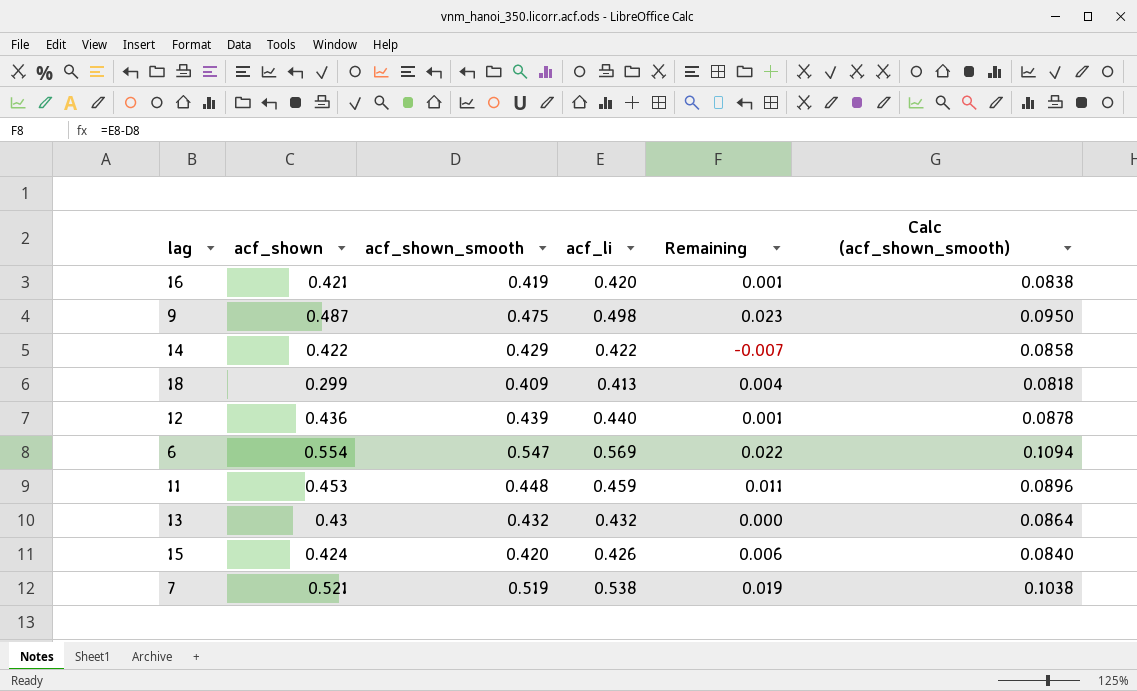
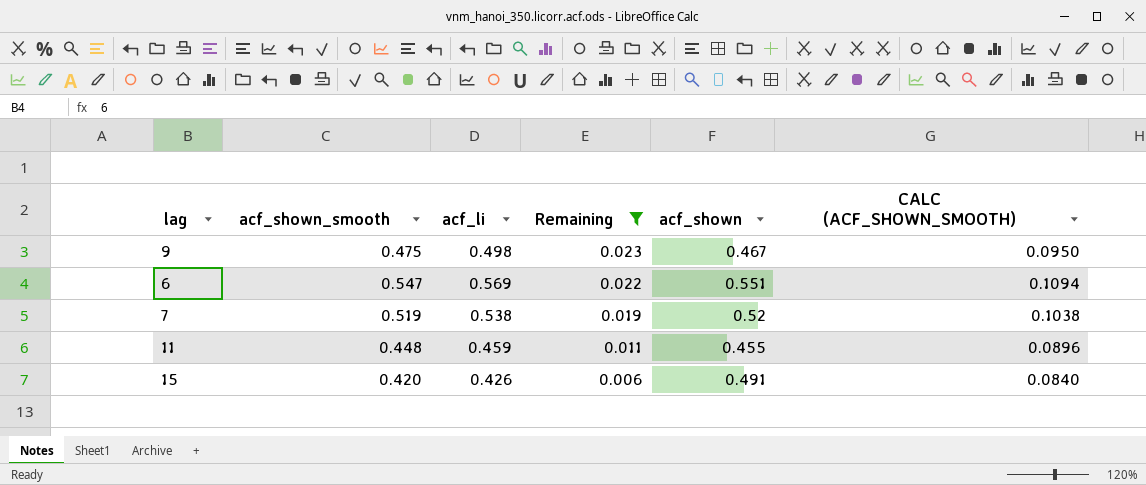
filter: none -> Remaining >= 0.006
row order: none -> Remaining descending
column acf_shown | position: 2 -> 5
column name: Calc (acf_shown_smooth) -> CALC (ACF_SHOWN_SMOOTH)
9 | acf_shown: 0.487 -> 0.467
6 | acf_shown: 0.554 -> 0.551
7 | acf_shown: 0.521 -> 0.52
11 | acf_shown: 0.453 -> 0.455
15 | acf_shown: 0.424 -> 0.491

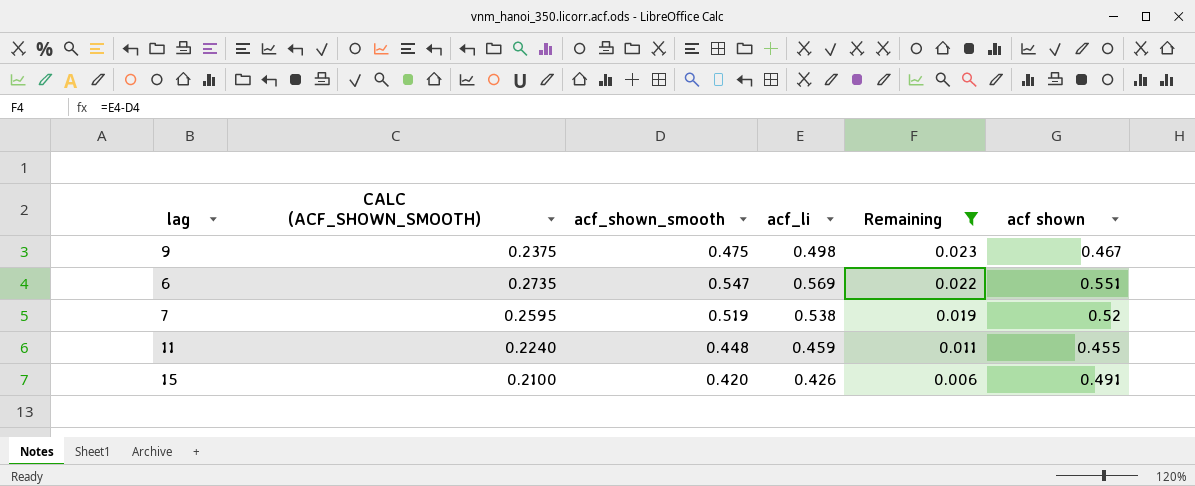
column CALC (ACF_SHOWN_SMOOTH) | formula: [acf_shown_smooth] * 0.2 -> [acf_shown_smooth] * 0.5
column CALC (ACF_SHOWN_SMOOTH) | position: 6 -> 2
column name: acf_shown -> acf shown

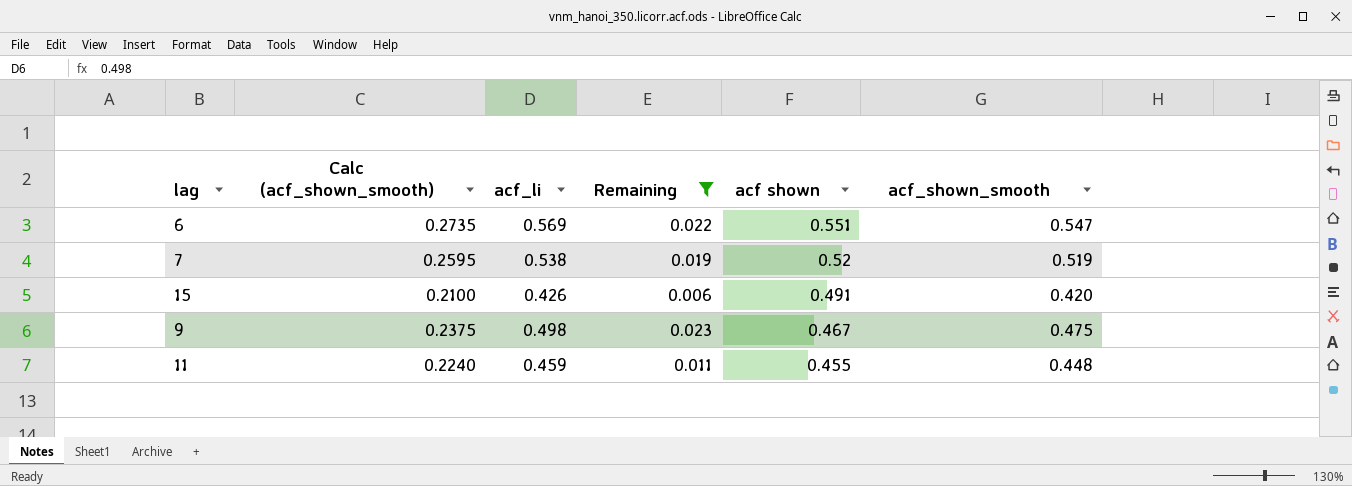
row order: Remaining descending -> acf shown descending
column name: CALC (ACF_SHOWN_SMOOTH) -> Calc (acf_shown_smooth)
column acf_shown_smooth | position: 3 -> 6

